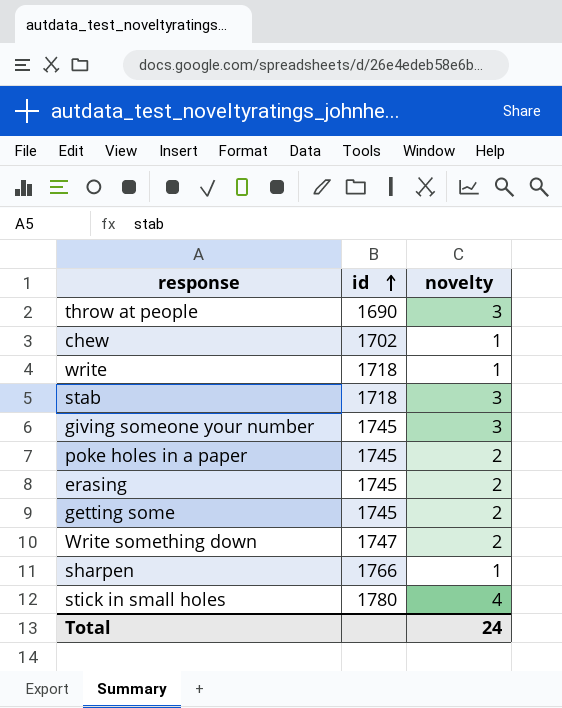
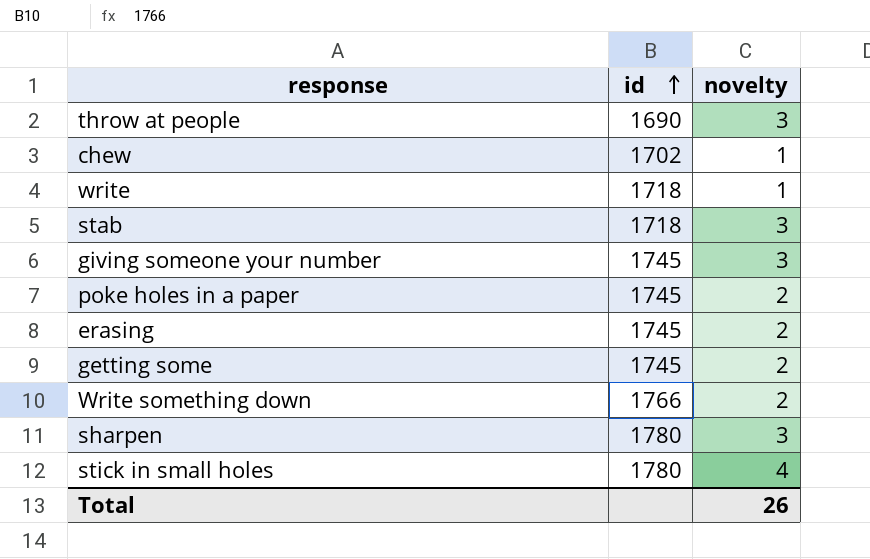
Write something down | id: 1747 -> 1766
sharpen | id: 1766 -> 1780
sharpen | novelty: 1 -> 3
Total | novelty: 24 -> 26

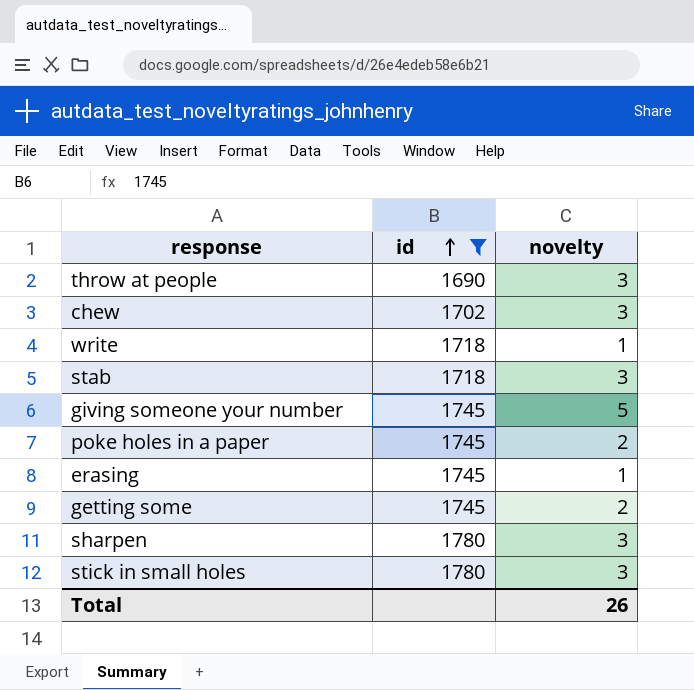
filter: none -> id != 1766
chew | novelty: 1 -> 3
giving someone your number | novelty: 3 -> 5
erasing | novelty: 2 -> 1
stick in small holes | novelty: 4 -> 3

